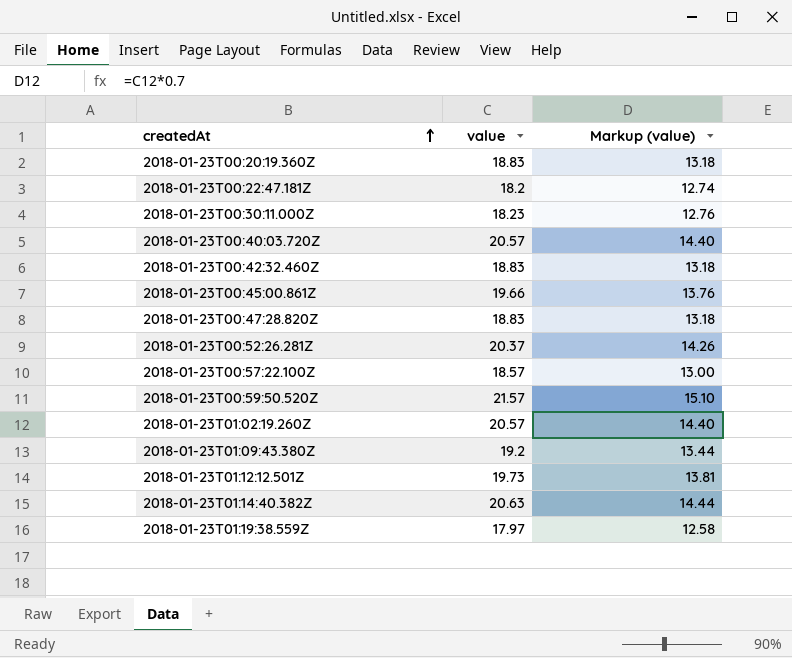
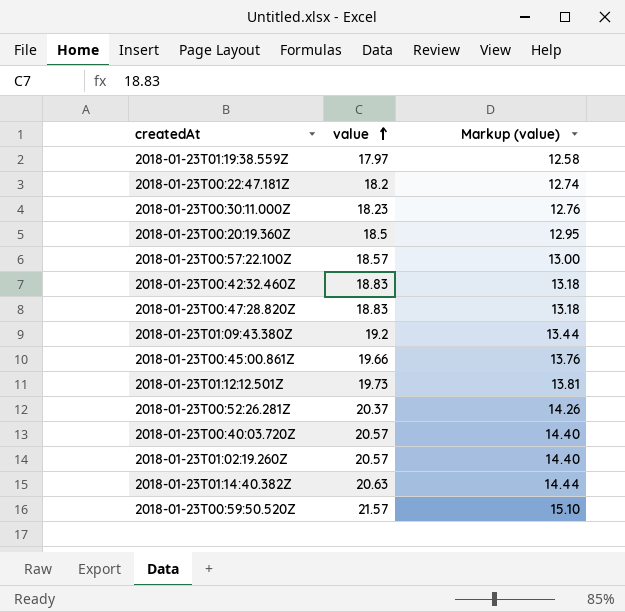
row order: createdAt ascending -> value ascending
2018-01-23T00:20:19.360Z | value: 18.83 -> 18.5
2018-01-23T00:20:19.360Z | Markup (value): 13.18 -> 12.95

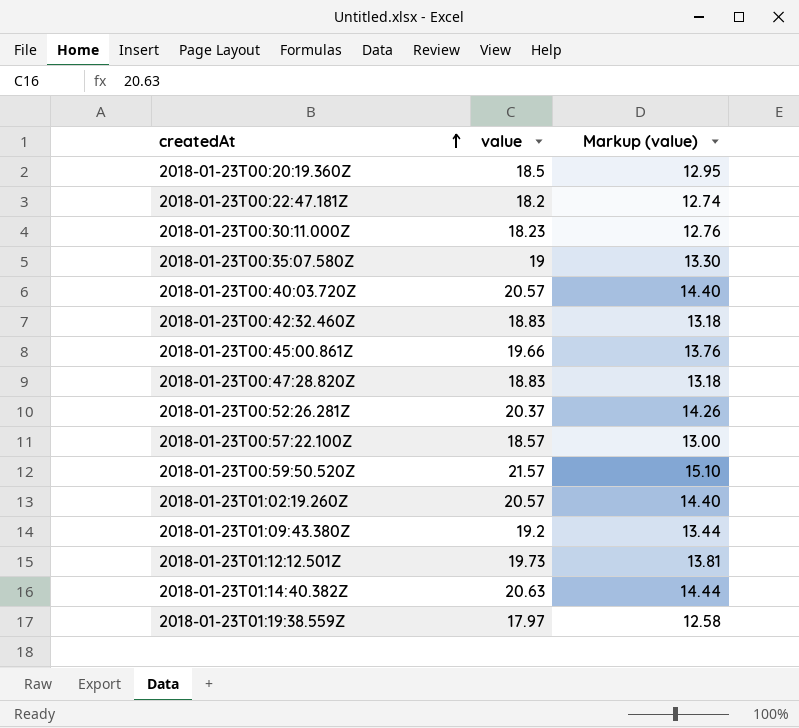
row order: value ascending -> createdAt ascending
row 2018-01-23T00:35:07.580Z: none -> 19 | 13.30

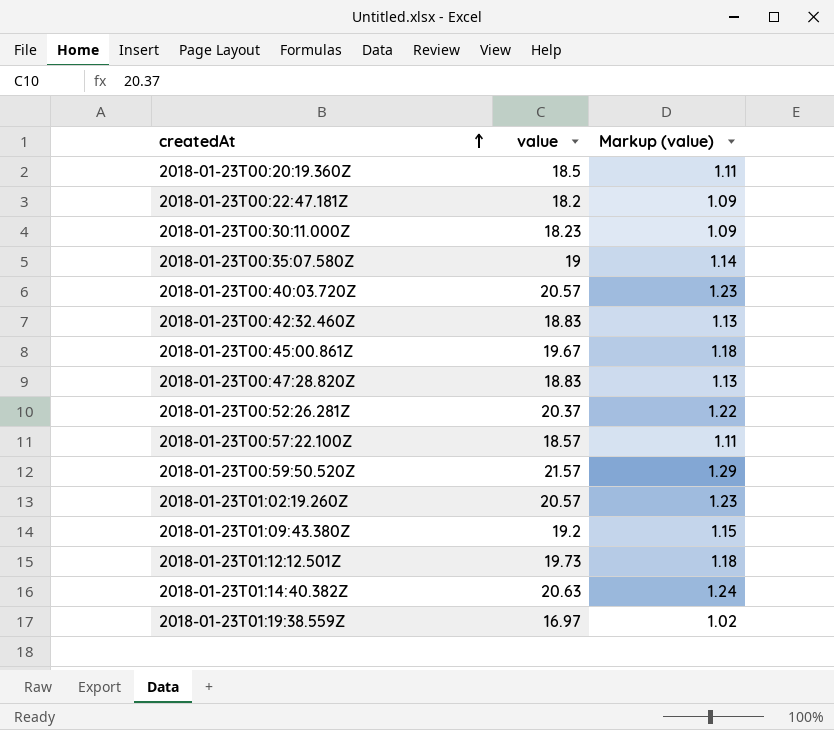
column Markup (value) | formula: [value] * 0.7 -> [value] * 0.06
2018-01-23T00:45:00.861Z | value: 19.66 -> 19.67
2018-01-23T01:19:38.559Z | value: 17.97 -> 16.97

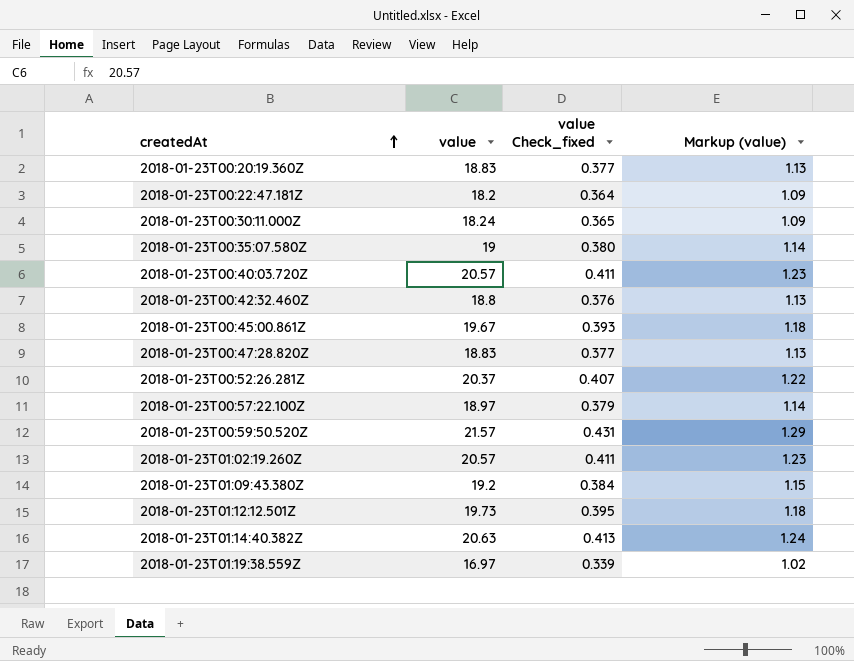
column value Check_fixed | formula: none -> [value] * 0.02
2018-01-23T00:20:19.360Z | value: 18.5 -> 18.83
2018-01-23T00:20:19.360Z | Markup (value): 1.11 -> 1.13
2018-01-23T00:30:11.000Z | value: 18.23 -> 18.24
2018-01-23T00:42:32.460Z | value: 18.83 -> 18.8
2018-01-23T00:57:22.100Z | value: 18.57 -> 18.97
2018-01-23T00:57:22.100Z | Markup (value): 1.11 -> 1.14

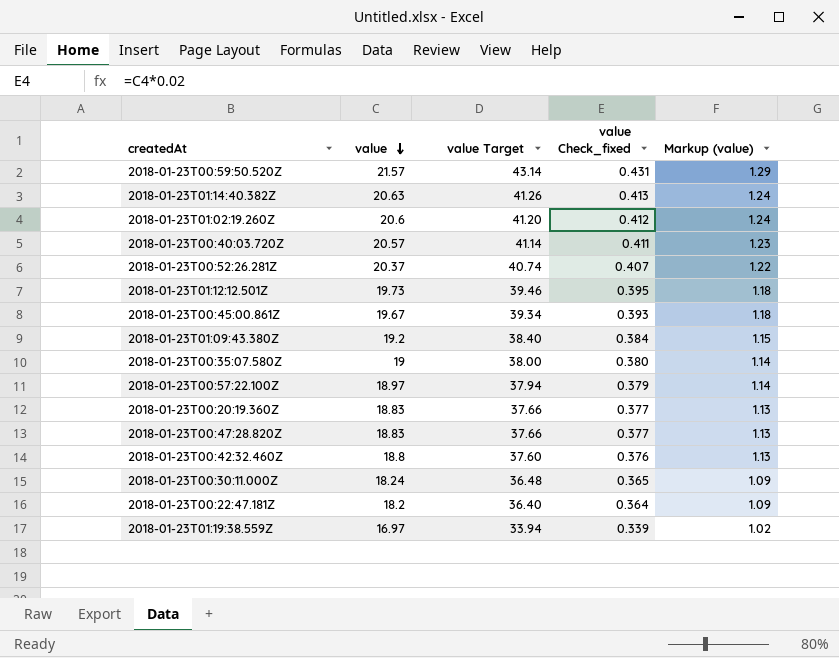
row order: createdAt ascending -> value descending
column value Target | formula: none -> [value] * 2
2018-01-23T01:02:19.260Z | value: 20.57 -> 20.6
2018-01-23T01:02:19.260Z | value Check_fixed: 0.411 -> 0.412
2018-01-23T01:02:19.260Z | Markup (value): 1.23 -> 1.24

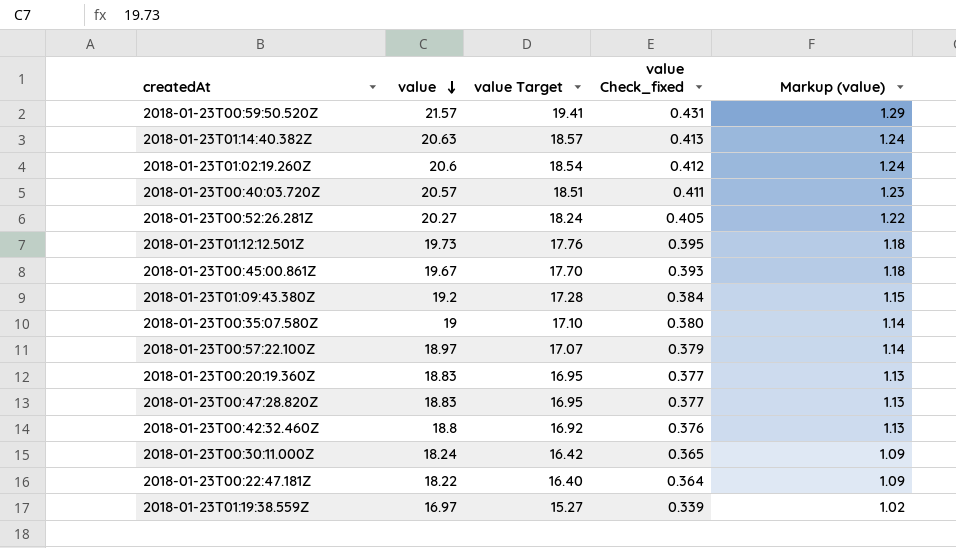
column value Target | formula: [value] * 2 -> [value] * 0.9
2018-01-23T00:52:26.281Z | value: 20.37 -> 20.27
2018-01-23T00:52:26.281Z | value Check_fixed: 0.407 -> 0.405
2018-01-23T00:22:47.181Z | value: 18.2 -> 18.22

